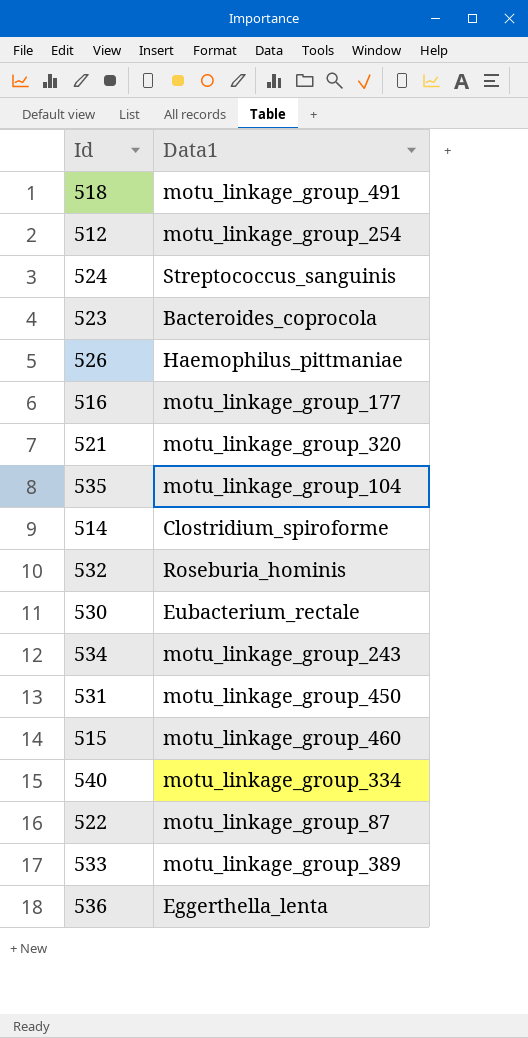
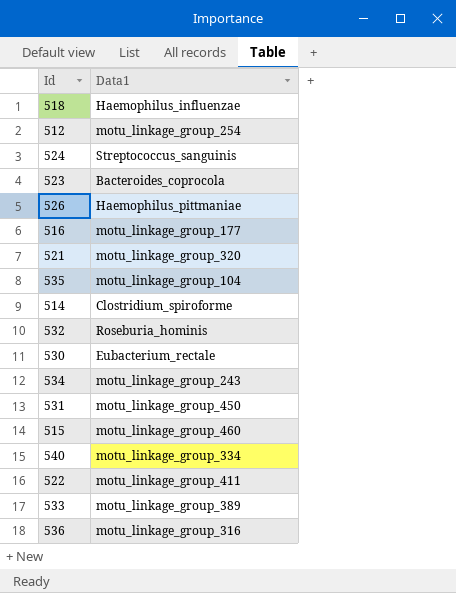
518 | Data1: motu_linkage_group_491 -> Haemophilus_influenzae
522 | Data1: motu_linkage_group_87 -> motu_linkage_group_411
536 | Data1: Eggerthella_lenta -> motu_linkage_group_316

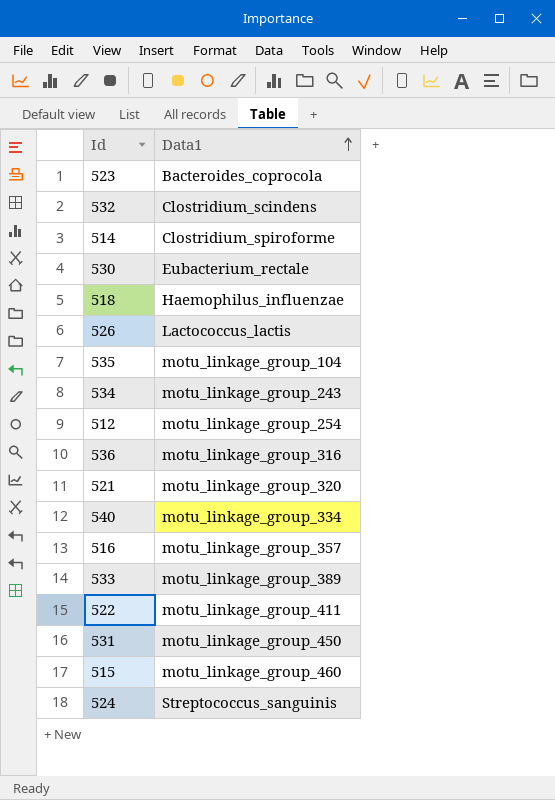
row order: none -> Data1 ascending
532 | Data1: Roseburia_hominis -> Clostridium_scindens
526 | Data1: Haemophilus_pittmaniae -> Lactococcus_lactis
516 | Data1: motu_linkage_group_177 -> motu_linkage_group_357

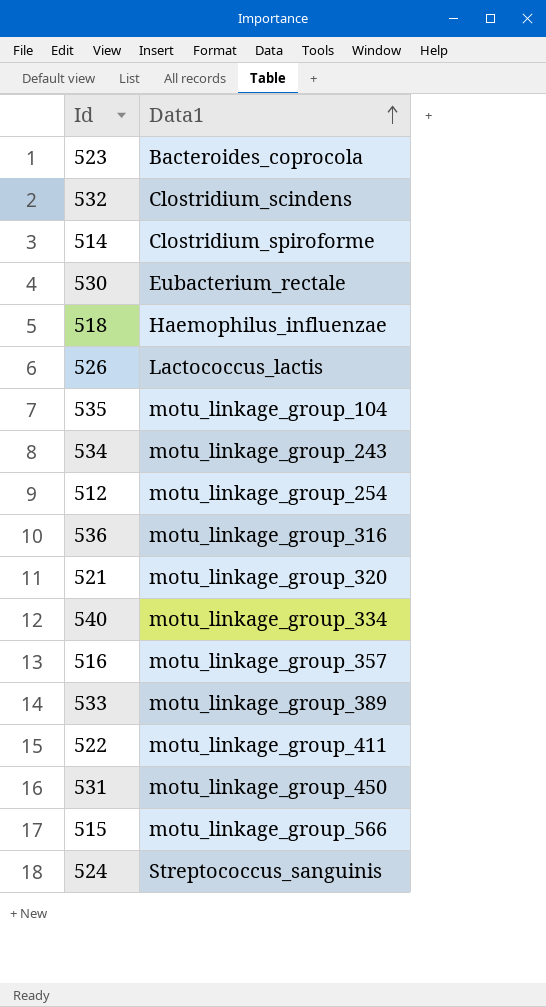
515 | Data1: motu_linkage_group_460 -> motu_linkage_group_566

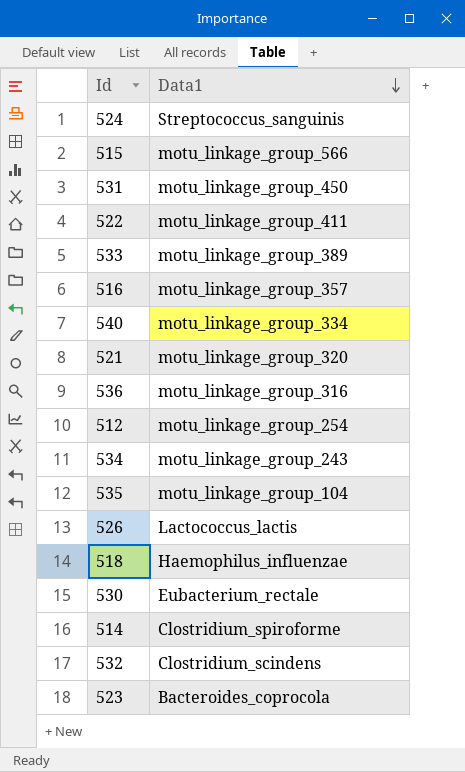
row order: Data1 ascending -> Data1 descending

